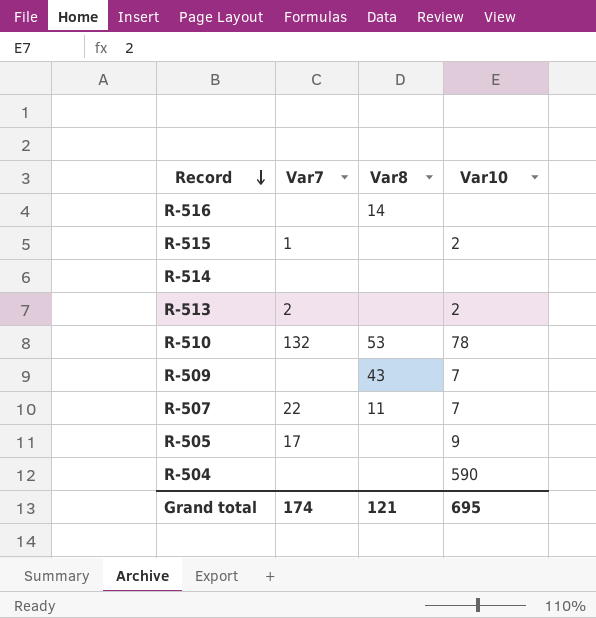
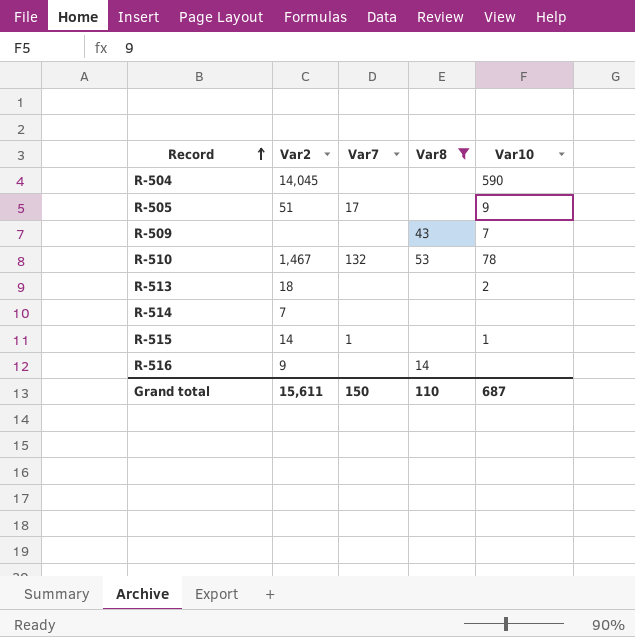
filter: none -> Var8 != 11
row order: Record descending -> Record ascending
column Var2 | position: none -> 2
R-513 | Var7: 2 -> none
R-515 | Var10: 2 -> 1
Grand total | Var7: 174 -> 150
Grand total | Var8: 121 -> 110
Grand total | Var10: 695 -> 687

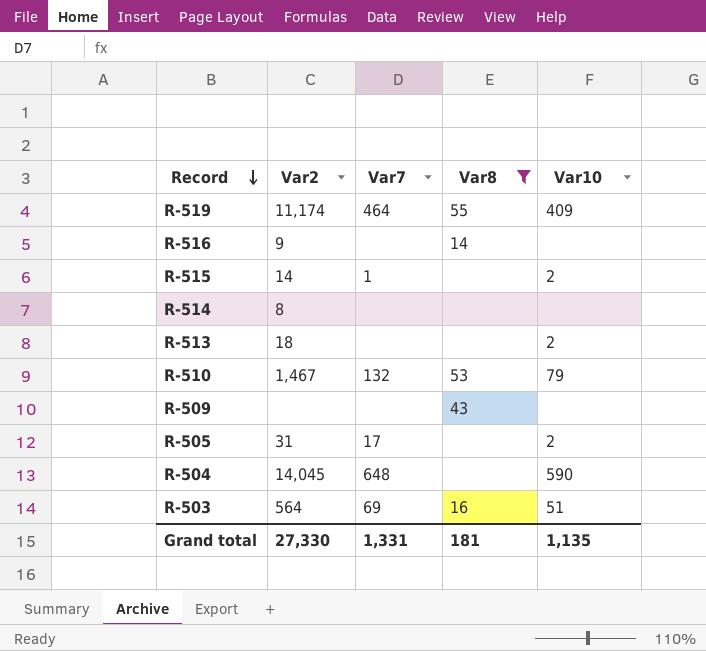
row order: Record ascending -> Record descending
row R-519: none -> 11,174 | 464 | 55 | 409
R-515 | Var10: 1 -> 2
R-514 | Var2: 7 -> 8
R-510 | Var10: 78 -> 79
R-509 | Var10: 7 -> none
R-505 | Var2: 51 -> 31
R-505 | Var10: 9 -> 2
R-504 | Var7: none -> 648
row R-503: none -> 564 | 69 | 16 | 51
Grand total | Var2: 15,611 -> 27,330
Grand total | Var7: 150 -> 1,331
Grand total | Var8: 110 -> 181
Grand total | Var10: 687 -> 1,135

